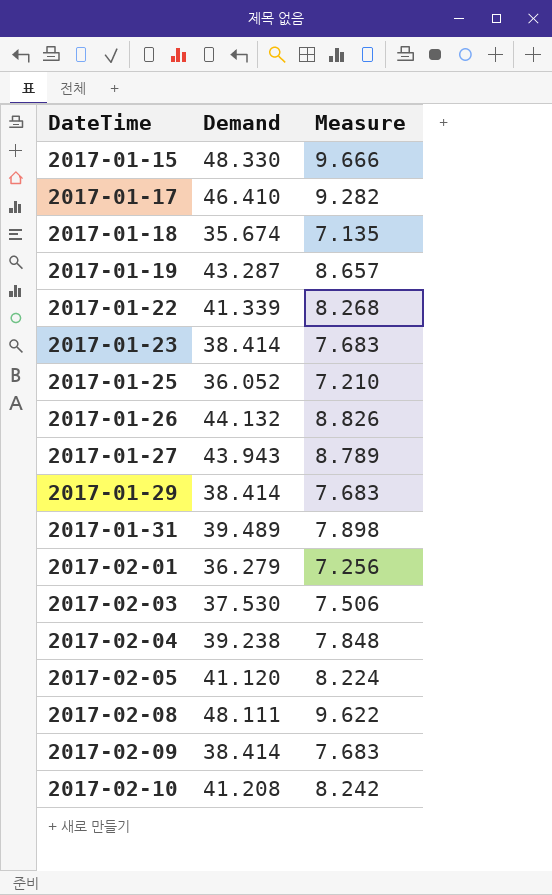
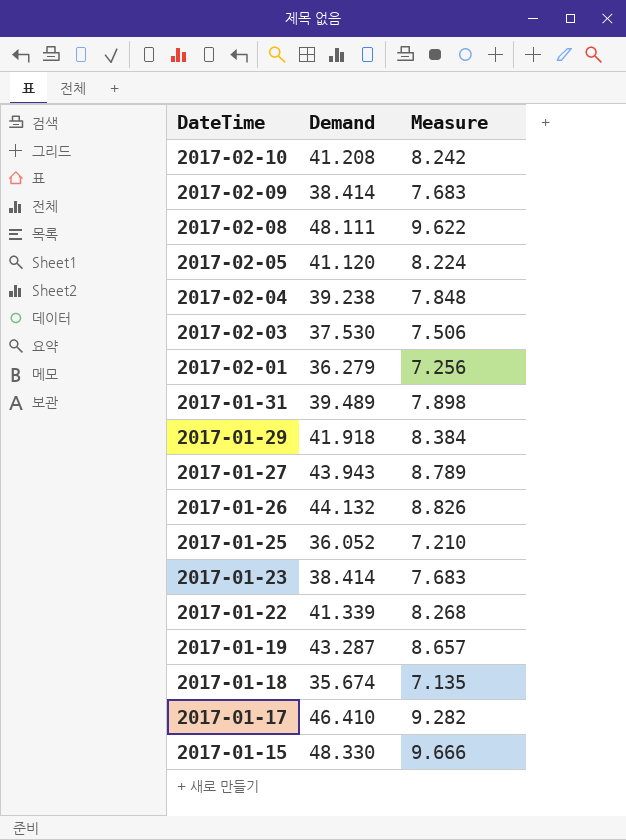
row order: DateTime ascending -> DateTime descending
2017-01-29 | Demand: 38.414 -> 41.918
2017-01-29 | Measure: 7.683 -> 8.384

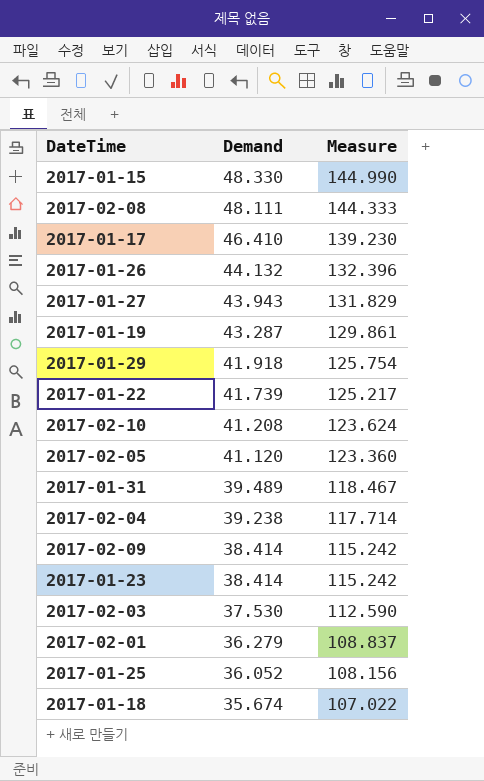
row order: DateTime descending -> Demand descending
column Measure | formula: [Demand] * 0.2 -> [Demand] * 3
2017-01-22 | Demand: 41.339 -> 41.739

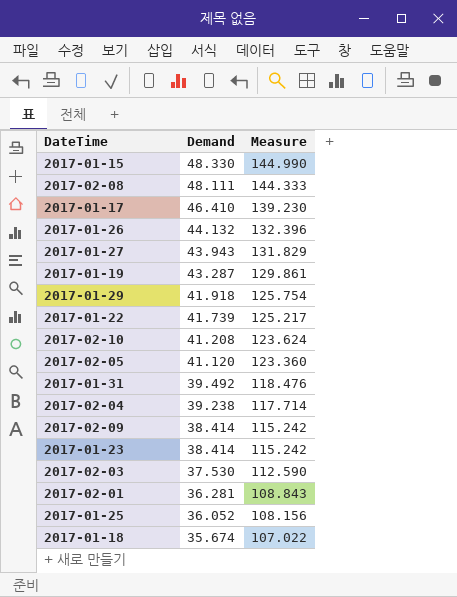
2017-01-31 | Demand: 39.489 -> 39.492
2017-01-31 | Measure: 118.467 -> 118.476
2017-02-01 | Demand: 36.279 -> 36.281
2017-02-01 | Measure: 108.837 -> 108.843

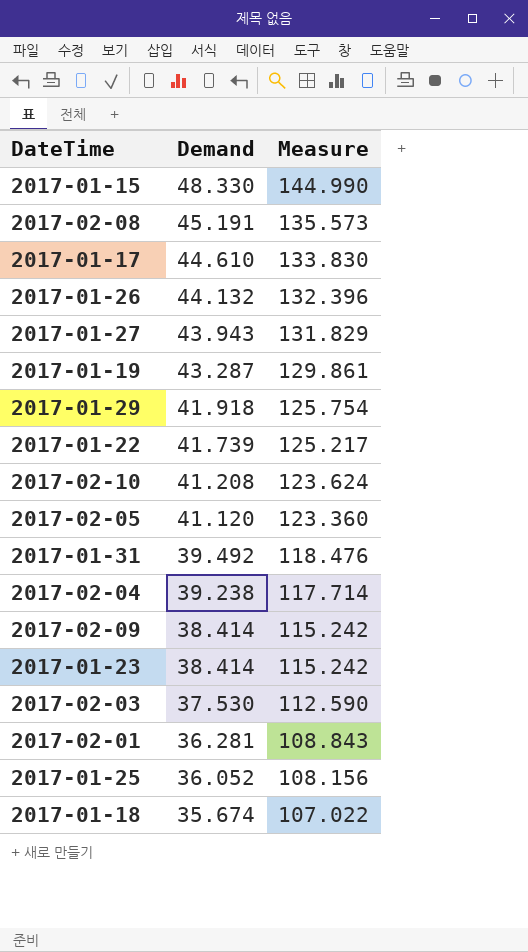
2017-02-08 | Demand: 48.111 -> 45.191
2017-02-08 | Measure: 144.333 -> 135.573
2017-01-17 | Demand: 46.410 -> 44.610
2017-01-17 | Measure: 139.230 -> 133.830

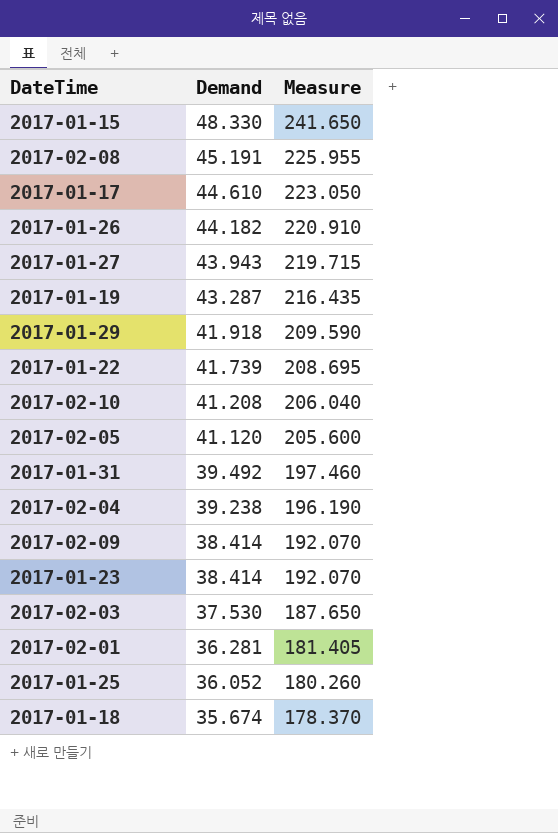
column Measure | formula: [Demand] * 3 -> [Demand] * 5
2017-01-26 | Demand: 44.132 -> 44.182

